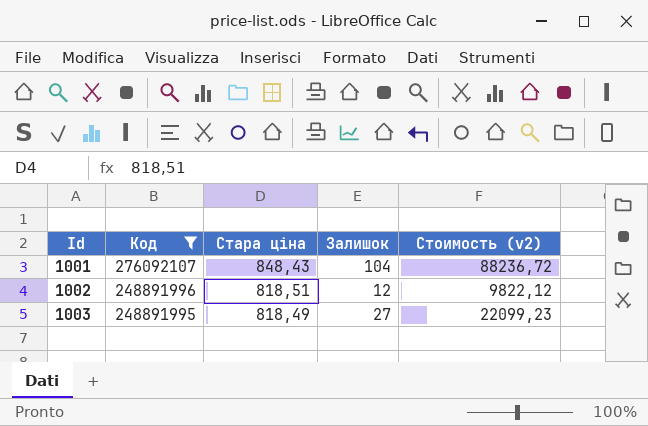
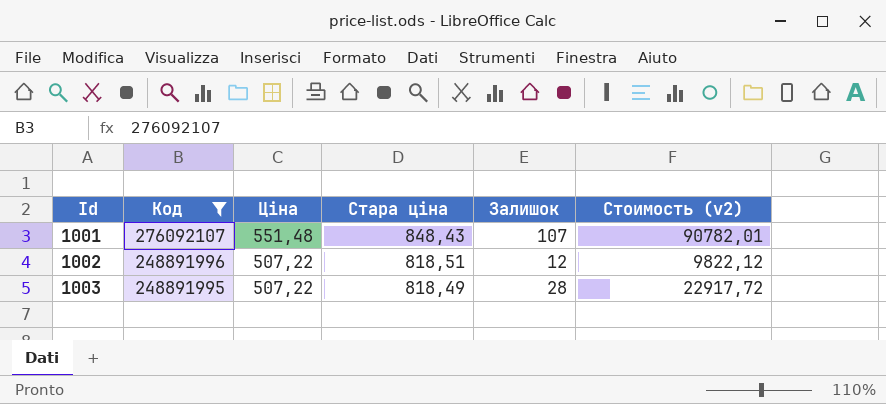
column Ціна | position: none -> 3
1001 | Залишок: 104 -> 107
1001 | Стоимость (v2): 88236,72 -> 90782,01
1003 | Залишок: 27 -> 28
1003 | Стоимость (v2): 22099,23 -> 22917,72

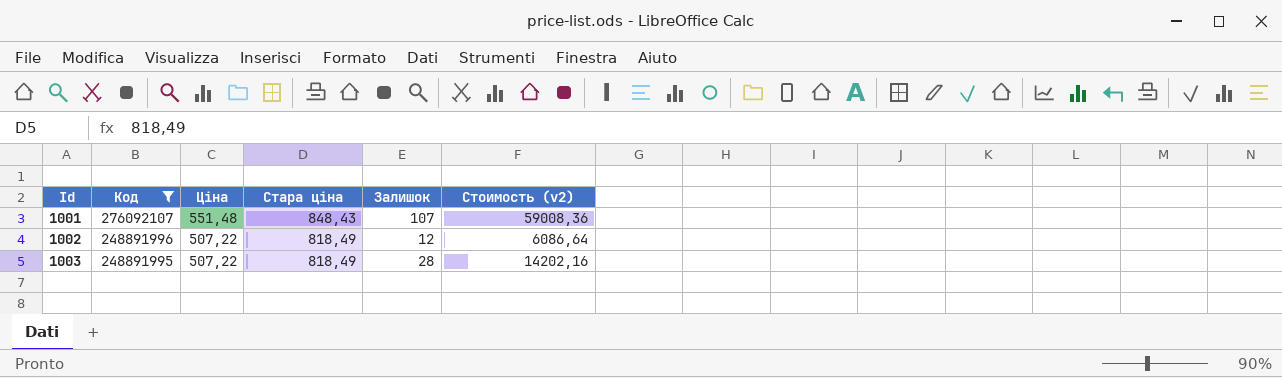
column Стоимость (v2) | formula: [Стара ціна] * [Залишок] -> [Ціна] * [Залишок]
1002 | Стара ціна: 818,51 -> 818,49

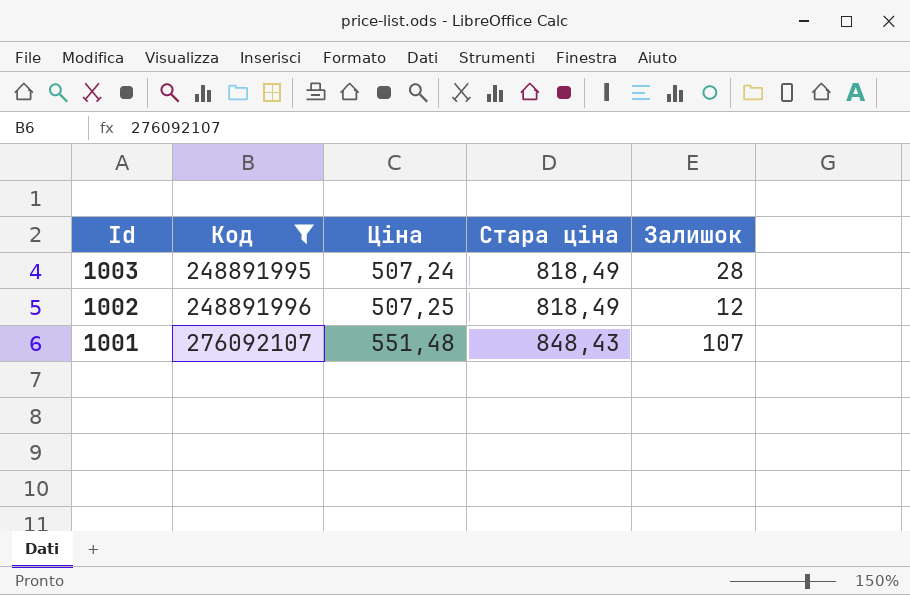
row order: Id ascending -> Id descending
column Стоимость (v2) | formula: [Ціна] * [Залишок] -> none
1003 | Ціна: 507,22 -> 507,24
1002 | Ціна: 507,22 -> 507,25

